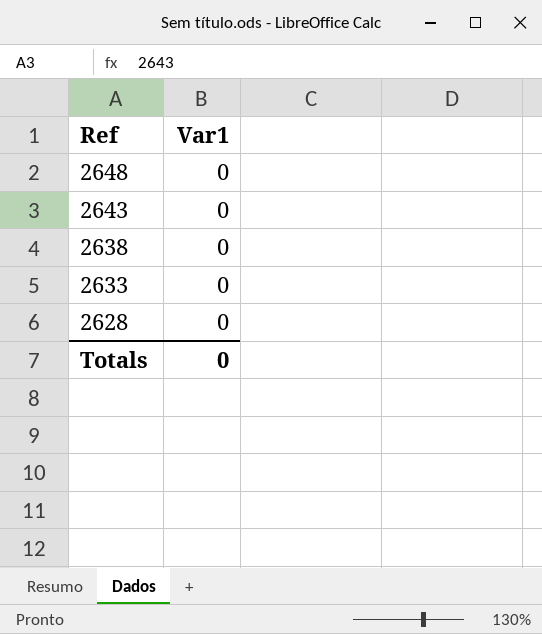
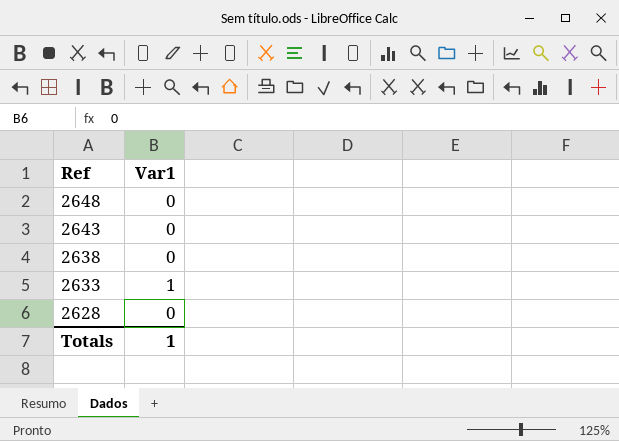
2633 | Var1: 0 -> 1
Totals | Var1: 0 -> 1

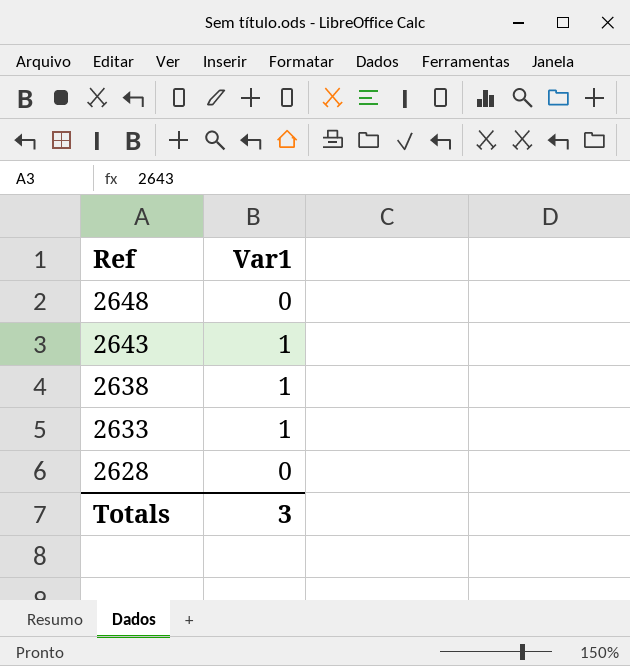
2643 | Var1: 0 -> 1
2638 | Var1: 0 -> 1
Totals | Var1: 1 -> 3

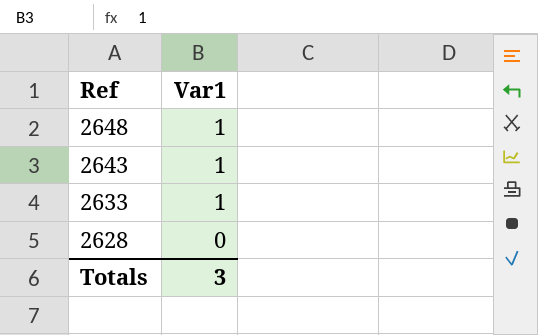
row 2638: 1 -> none
2648 | Var1: 0 -> 1

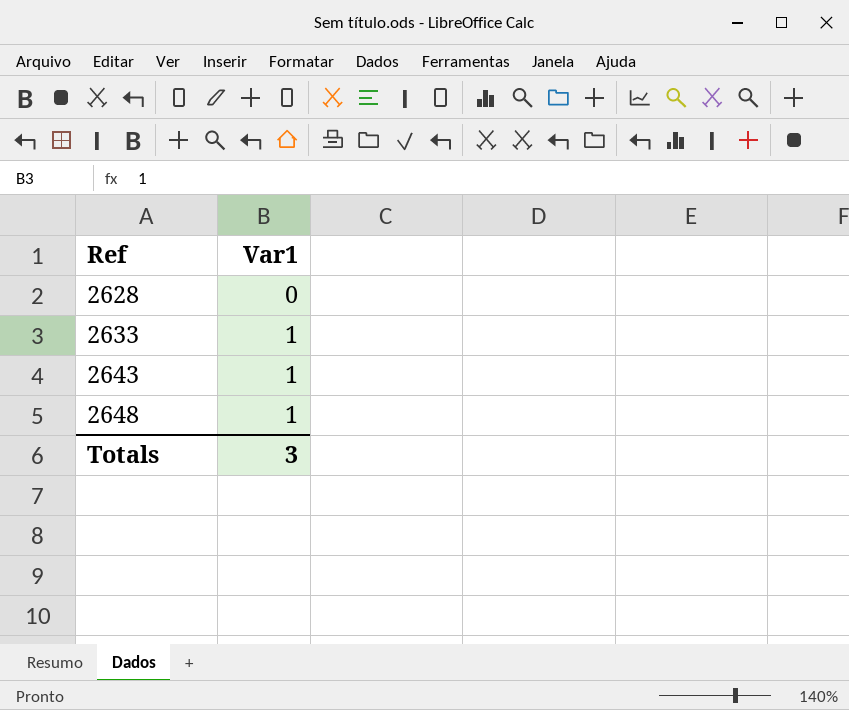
row order: Ref descending -> Ref ascending

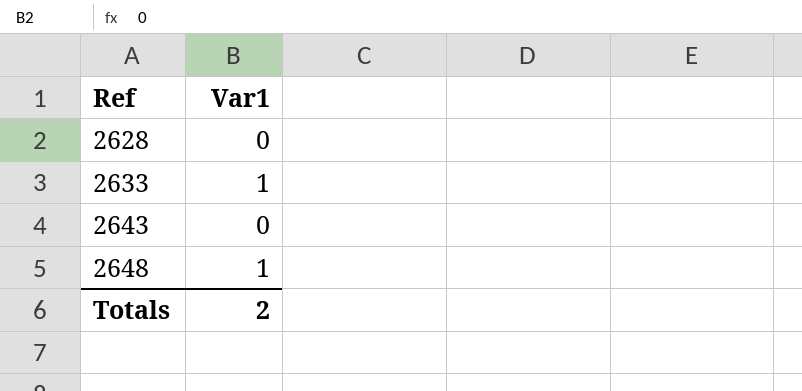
2643 | Var1: 1 -> 0
Totals | Var1: 3 -> 2

